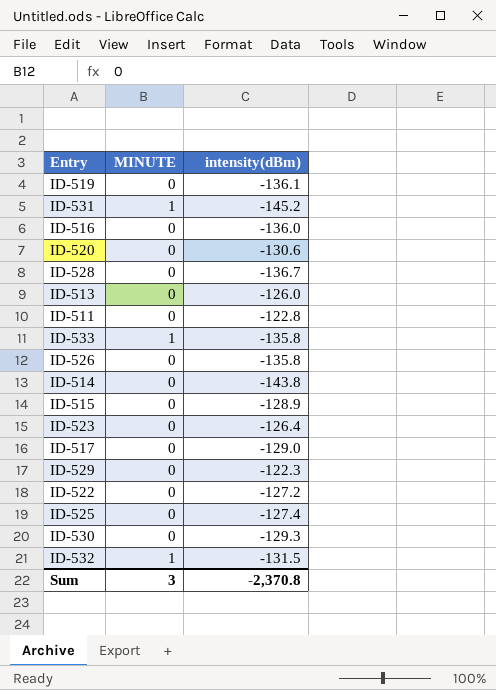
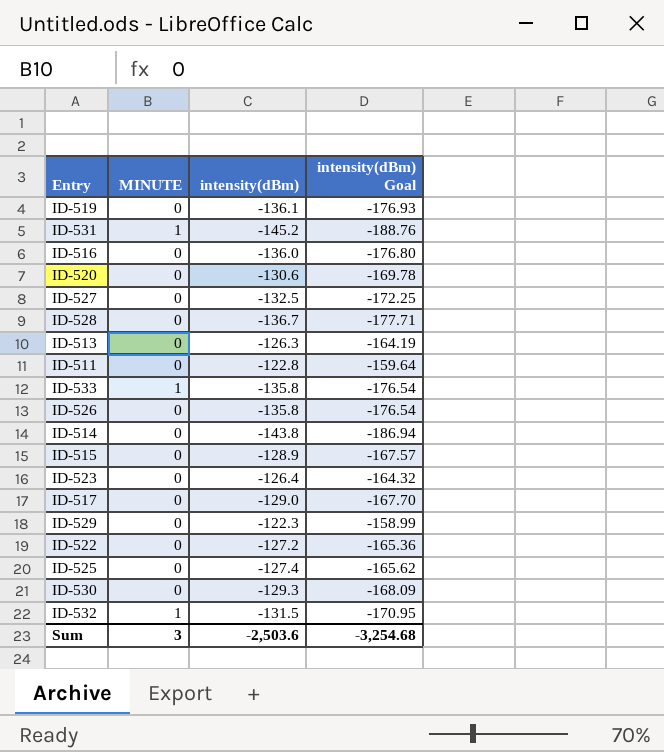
column intensity(dBm) Goal | formula: none -> [intensity(dBm)] * 1.3
row ID-527: none -> 0 | -132.5 | -172.25
ID-513 | intensity(dBm): -126.0 -> -126.3
Sum | intensity(dBm): -2,370.8 -> -2,503.6

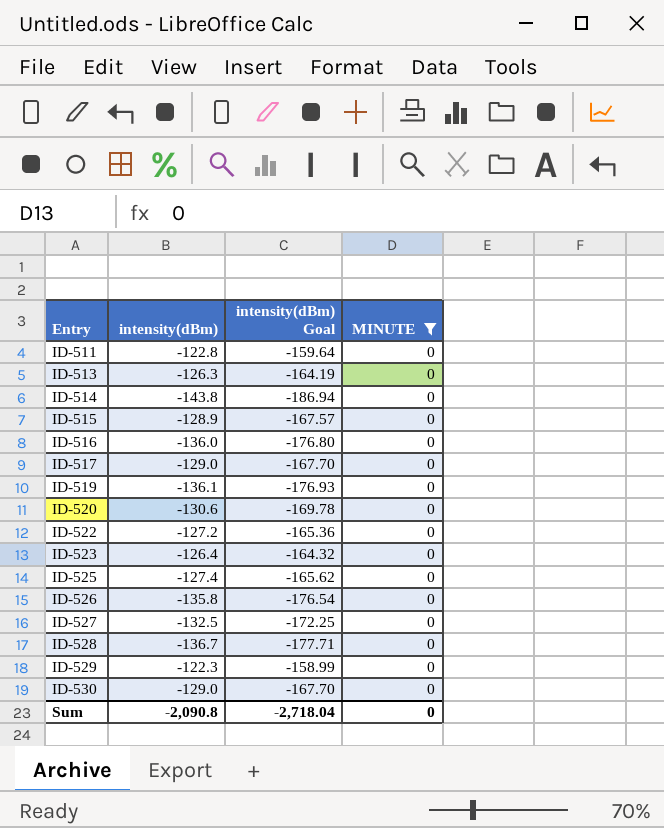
filter: none -> MINUTE = 0
row order: none -> Entry ascending
column MINUTE | position: 2 -> 4
ID-530 | intensity(dBm): -129.3 -> -129.0
ID-530 | intensity(dBm) Goal: -168.09 -> -167.70
Sum | intensity(dBm): -2,503.6 -> -2,090.8
Sum | intensity(dBm) Goal: -3,254.68 -> -2,718.04
Sum | MINUTE: 3 -> 0

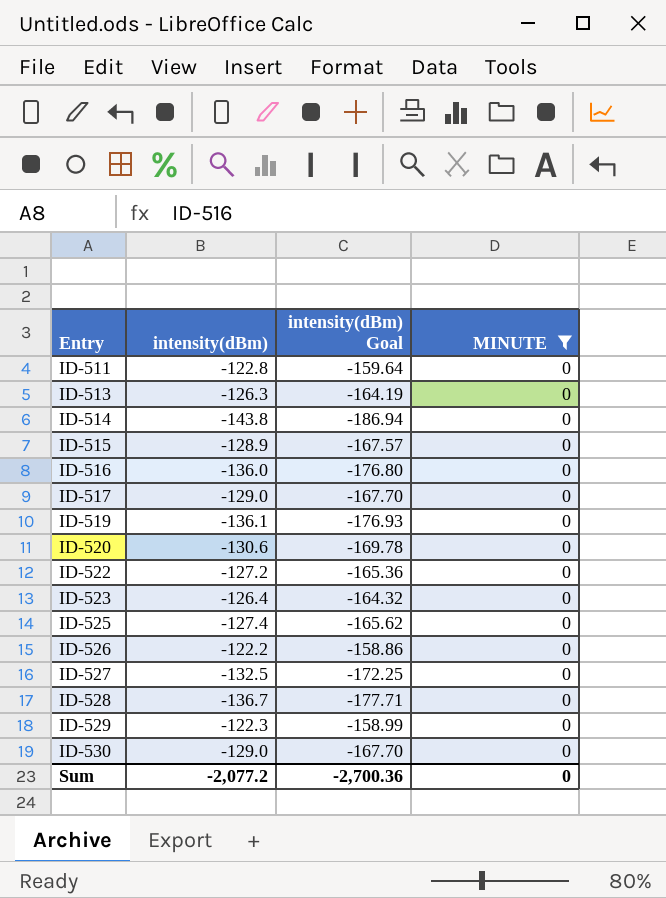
ID-526 | intensity(dBm): -135.8 -> -122.2
ID-526 | intensity(dBm) Goal: -176.54 -> -158.86
Sum | intensity(dBm): -2,090.8 -> -2,077.2
Sum | intensity(dBm) Goal: -2,718.04 -> -2,700.36

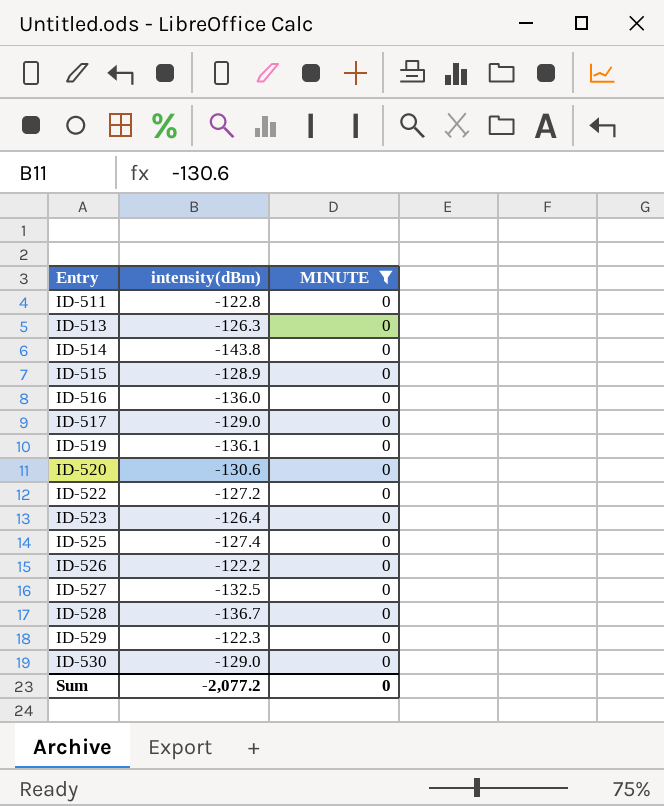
column intensity(dBm) Goal | formula: [intensity(dBm)] * 1.3 -> none

